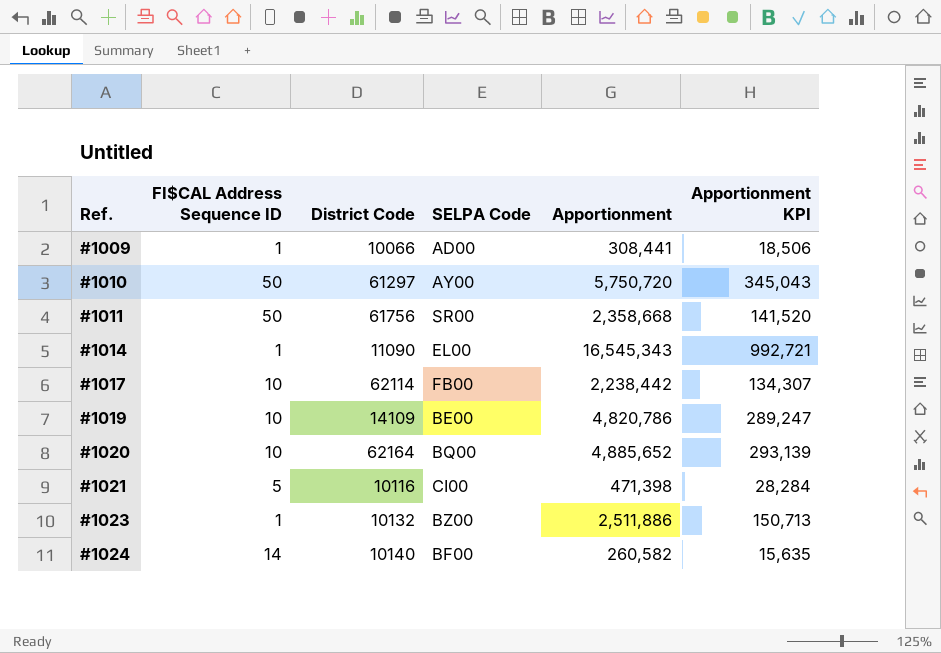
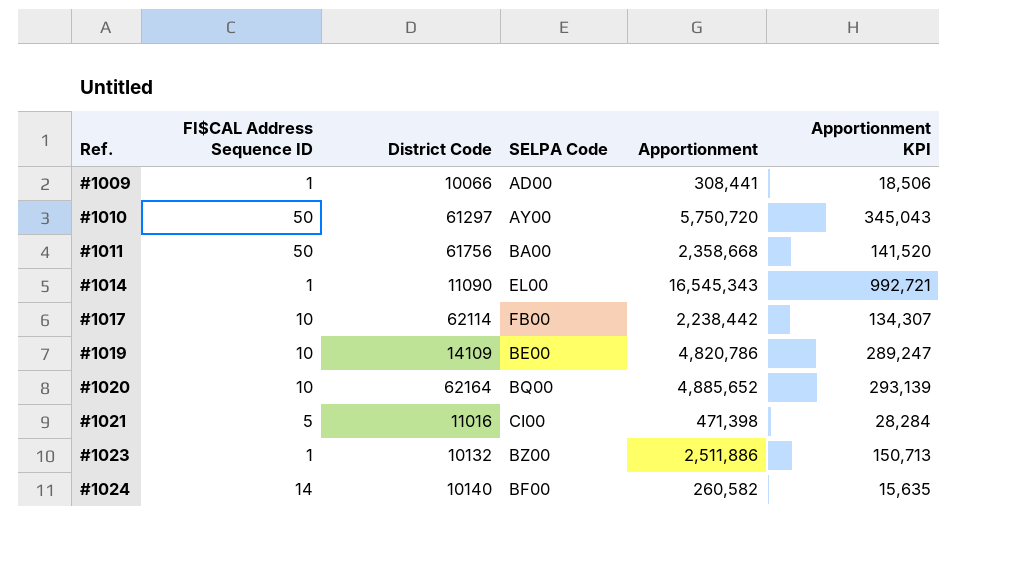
#1011 | SELPA Code: SR00 -> BA00
#1021 | District Code: 10116 -> 11016

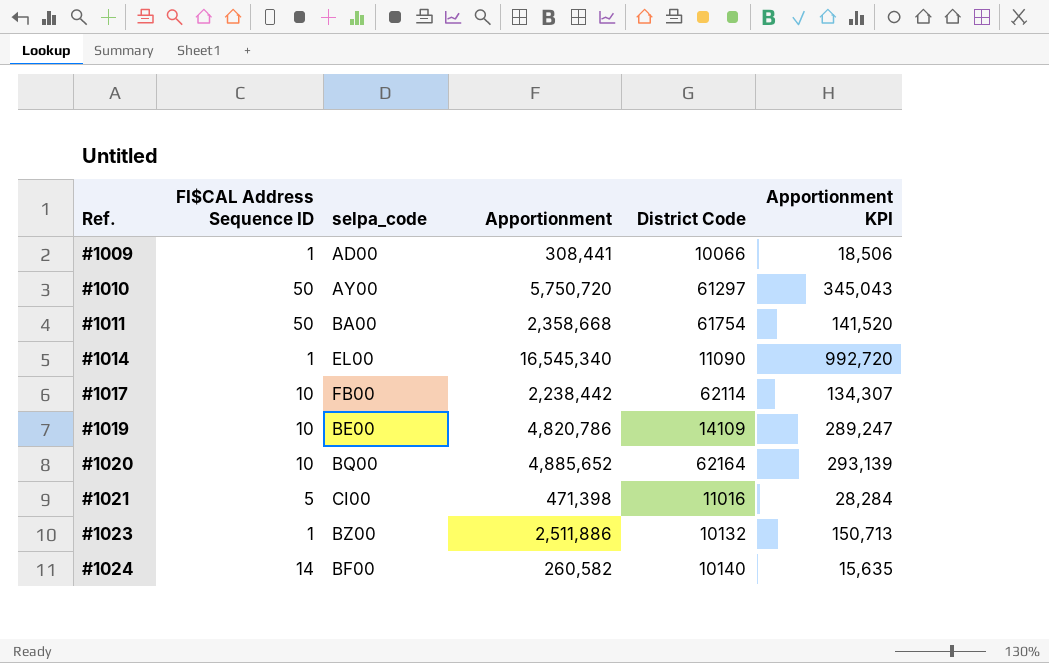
column name: SELPA Code -> selpa_code
column District Code | position: 3 -> 5
#1011 | District Code: 61756 -> 61754
#1014 | Apportionment: 16,545,343 -> 16,545,340
#1014 | Apportionment KPI: 992,721 -> 992,720

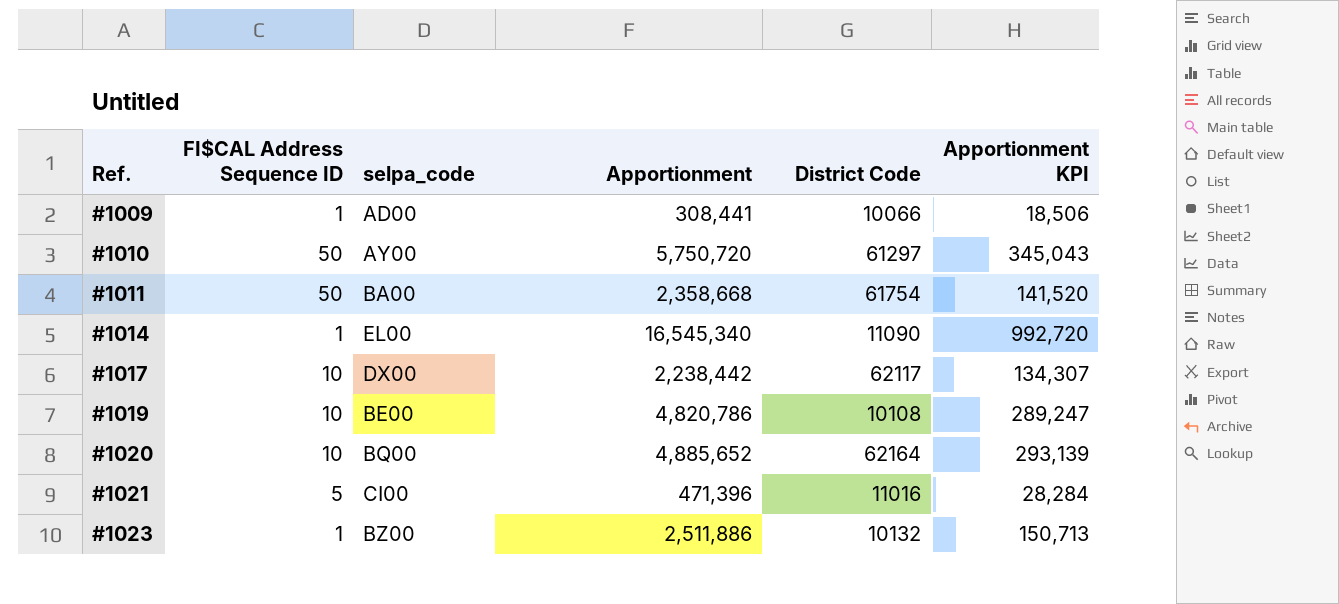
row #1024: 14 | BF00 | 260,582 | 10140 | 15,635 -> none
#1017 | selpa_code: FB00 -> DX00
#1017 | District Code: 62114 -> 62117
#1019 | District Code: 14109 -> 10108
#1021 | Apportionment: 471,398 -> 471,396

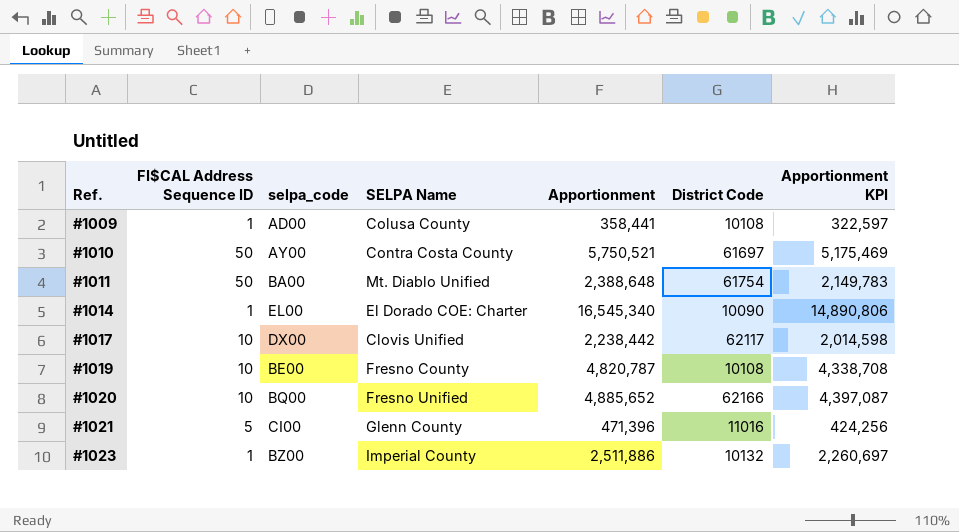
column SELPA Name | position: none -> 4
column Apportionment KPI | formula: [Apportionment] * 0.06 -> [Apportionment] * 0.9
#1009 | Apportionment: 308,441 -> 358,441
#1009 | District Code: 10066 -> 10108
#1010 | Apportionment: 5,750,720 -> 5,750,521
#1010 | District Code: 61297 -> 61697
#1011 | Apportionment: 2,358,668 -> 2,388,648
#1014 | District Code: 11090 -> 10090
#1019 | Apportionment: 4,820,786 -> 4,820,787
#1020 | District Code: 62164 -> 62166

